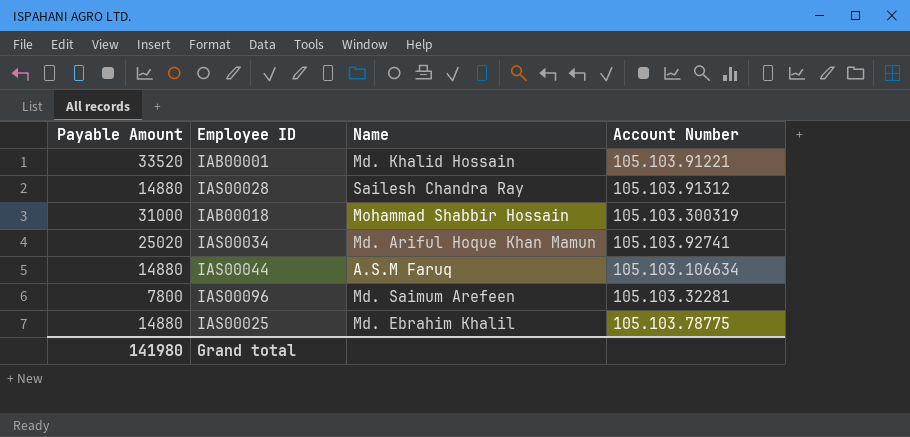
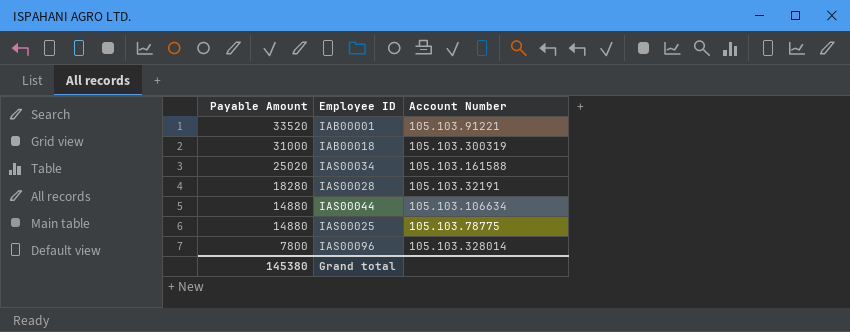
row order: none -> Payable Amount descending
column Name | position: 3 -> none
IAS00034 | Account Number: 105.103.92741 -> 105.103.161588
IAS00028 | Payable Amount: 14880 -> 18280
IAS00028 | Account Number: 105.103.91312 -> 105.103.32191
IAS00096 | Account Number: 105.103.32281 -> 105.103.328014
Grand total | Payable Amount: 141980 -> 145380

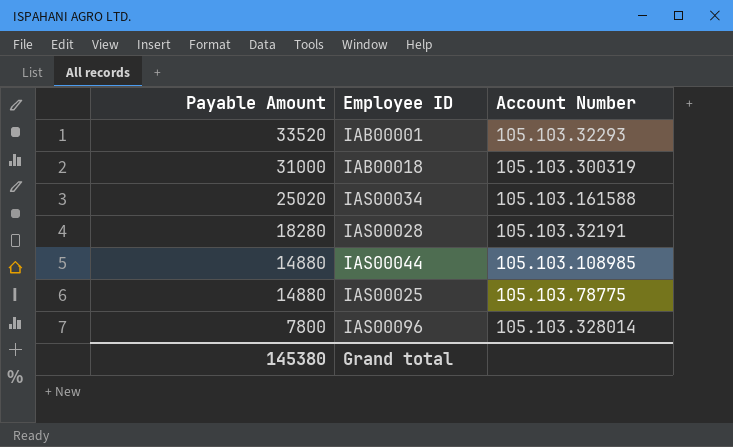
IAB00001 | Account Number: 105.103.91221 -> 105.103.32293
IAS00044 | Account Number: 105.103.106634 -> 105.103.108985

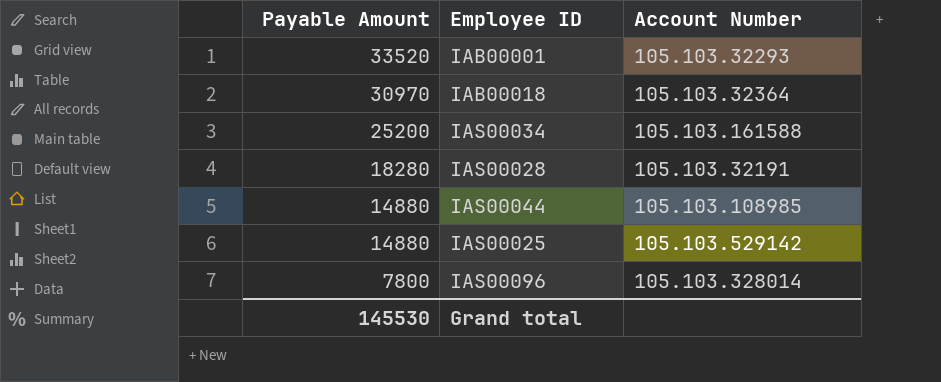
IAB00018 | Payable Amount: 31000 -> 30970
IAB00018 | Account Number: 105.103.300319 -> 105.103.32364
IAS00034 | Payable Amount: 25020 -> 25200
IAS00025 | Account Number: 105.103.78775 -> 105.103.529142
Grand total | Payable Amount: 145380 -> 145530

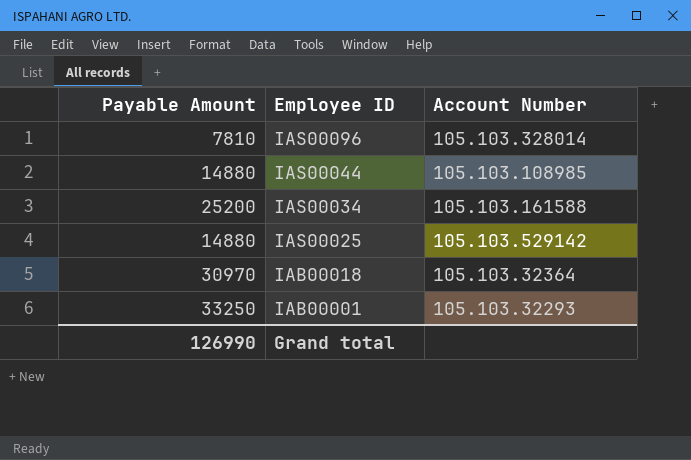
row order: Payable Amount descending -> Employee ID descending
row IAS00028: 18280 | 105.103.32191 -> none
IAS00096 | Payable Amount: 7800 -> 7810
IAB00001 | Payable Amount: 33520 -> 33250
Grand total | Payable Amount: 145530 -> 126990

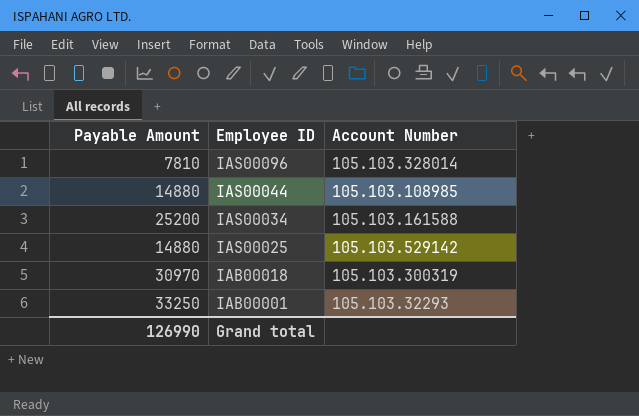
IAB00018 | Account Number: 105.103.32364 -> 105.103.300319

